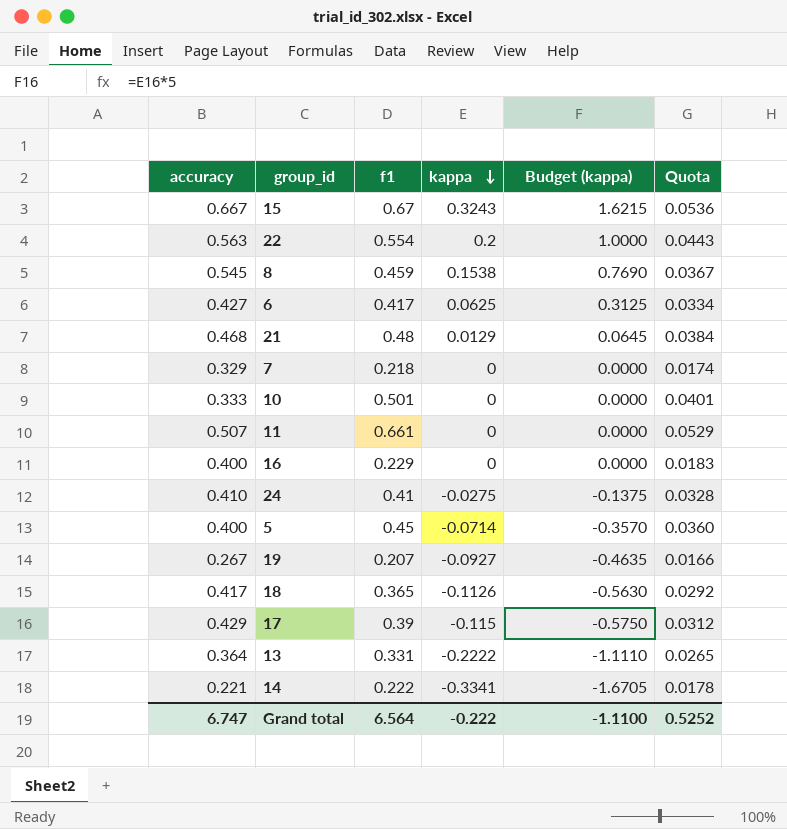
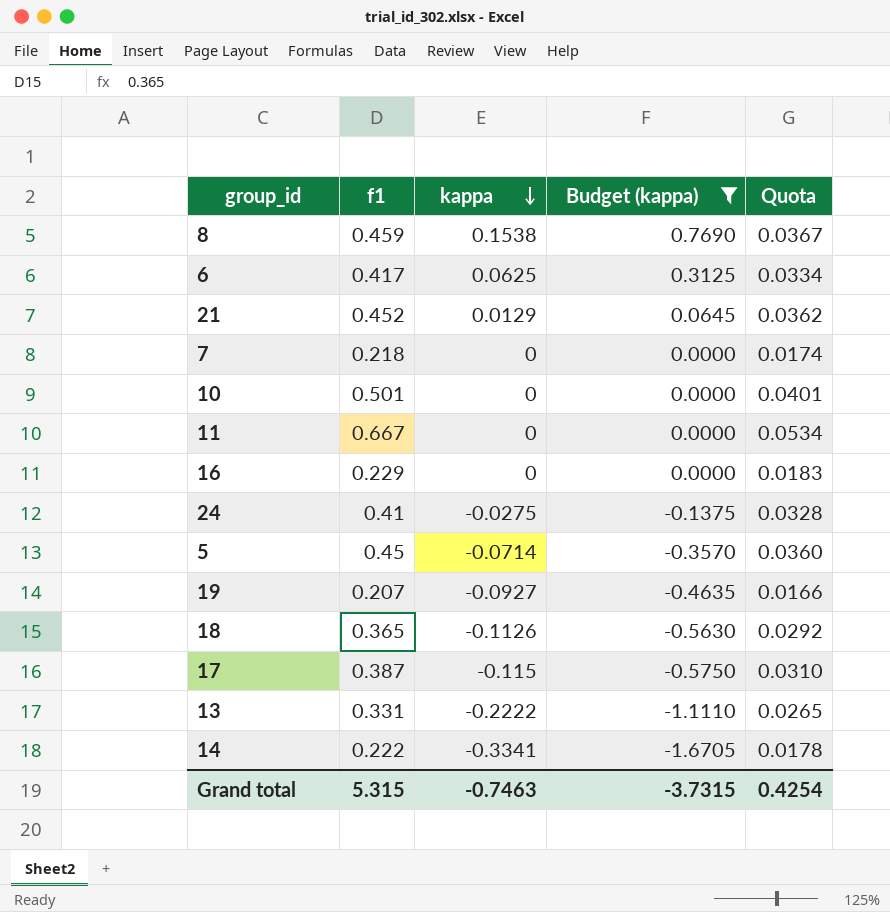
filter: none -> Budget (kappa) <= 0.7690
column accuracy | position: 1 -> none
21 | f1: 0.48 -> 0.452
21 | Quota: 0.0384 -> 0.0362
11 | f1: 0.661 -> 0.667
11 | Quota: 0.0529 -> 0.0534
17 | f1: 0.39 -> 0.387
17 | Quota: 0.0312 -> 0.0310
Grand total | f1: 6.564 -> 5.315
Grand total | kappa: -0.222 -> -0.7463
Grand total | Budget (kappa): -1.1100 -> -3.7315
Grand total | Quota: 0.5252 -> 0.4254

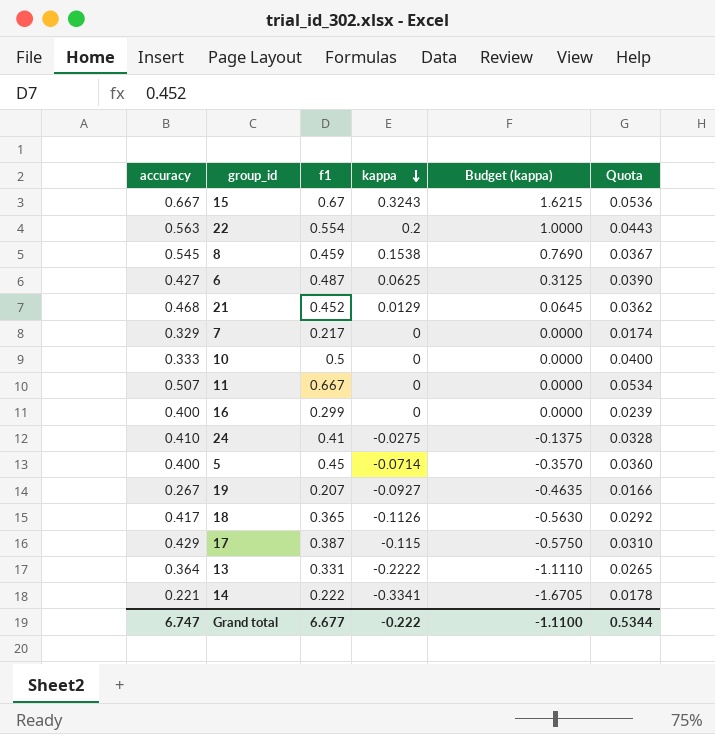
filter: Budget (kappa) <= 0.7690 -> none
column accuracy | position: none -> 1
6 | f1: 0.417 -> 0.487
6 | Quota: 0.0334 -> 0.0390
7 | f1: 0.218 -> 0.217
10 | f1: 0.501 -> 0.5
10 | Quota: 0.0401 -> 0.0400
16 | f1: 0.229 -> 0.299
16 | Quota: 0.0183 -> 0.0239
Grand total | f1: 5.315 -> 6.677
Grand total | kappa: -0.7463 -> -0.222
Grand total | Budget (kappa): -3.7315 -> -1.1100
Grand total | Quota: 0.4254 -> 0.5344

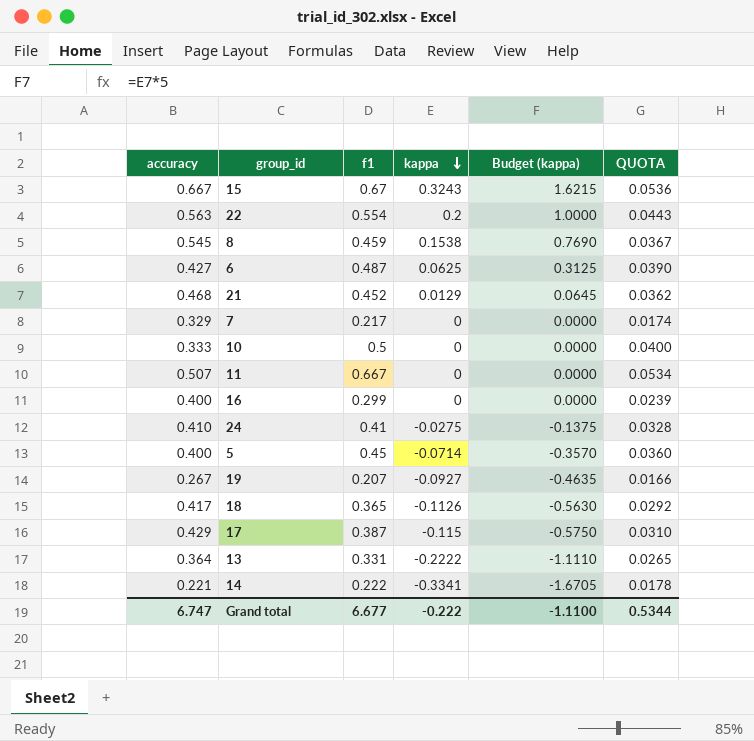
column name: Quota -> QUOTA

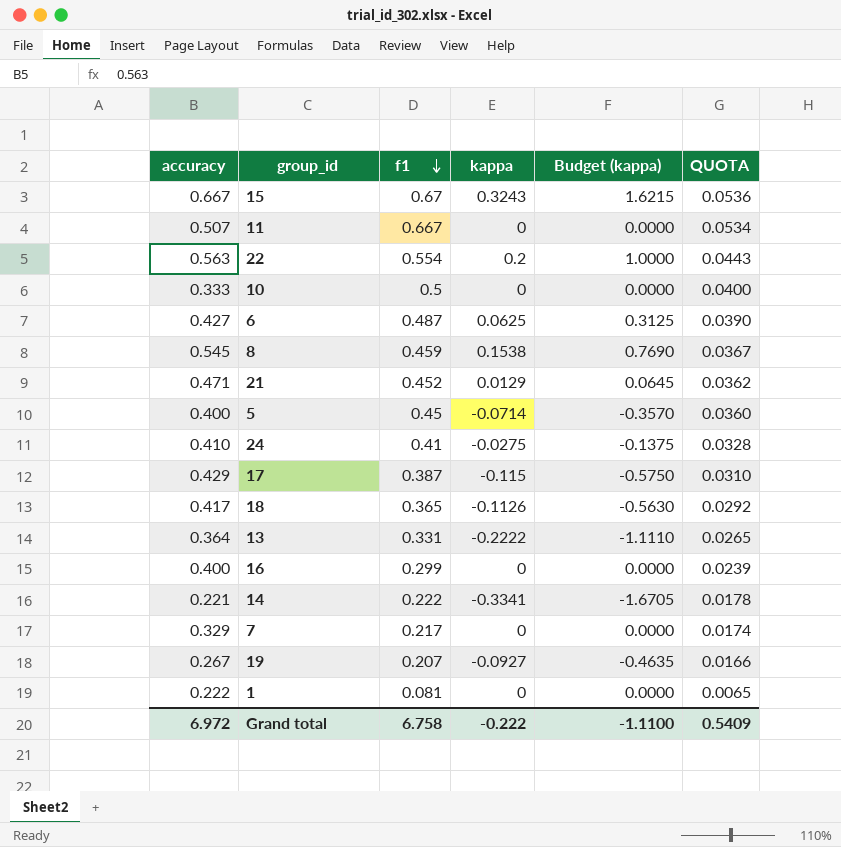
row order: kappa descending -> f1 descending
21 | accuracy: 0.468 -> 0.471
row 1: none -> 0.222 | 0.081 | 0 | 0.0000 | 0.0065
Grand total | accuracy: 6.747 -> 6.972
Grand total | f1: 6.677 -> 6.758
Grand total | QUOTA: 0.5344 -> 0.5409

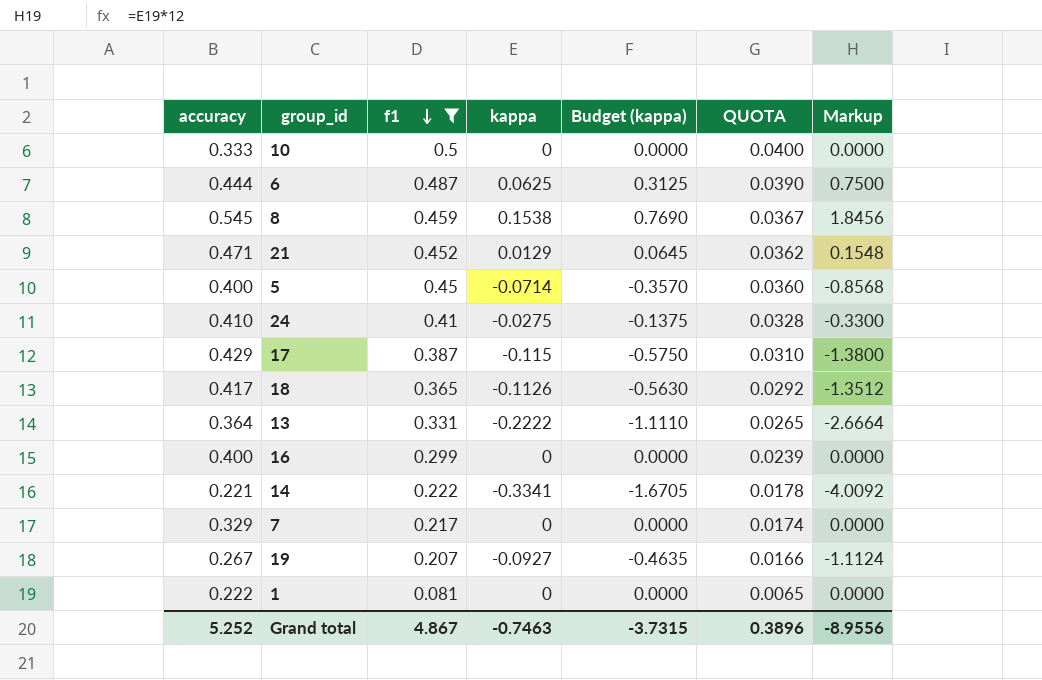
filter: none -> f1 <= 0.5
column Markup | formula: none -> [kappa] * 12
6 | accuracy: 0.427 -> 0.444
Grand total | accuracy: 6.972 -> 5.252
Grand total | f1: 6.758 -> 4.867
Grand total | kappa: -0.222 -> -0.7463
Grand total | Budget (kappa): -1.1100 -> -3.7315
Grand total | QUOTA: 0.5409 -> 0.3896

